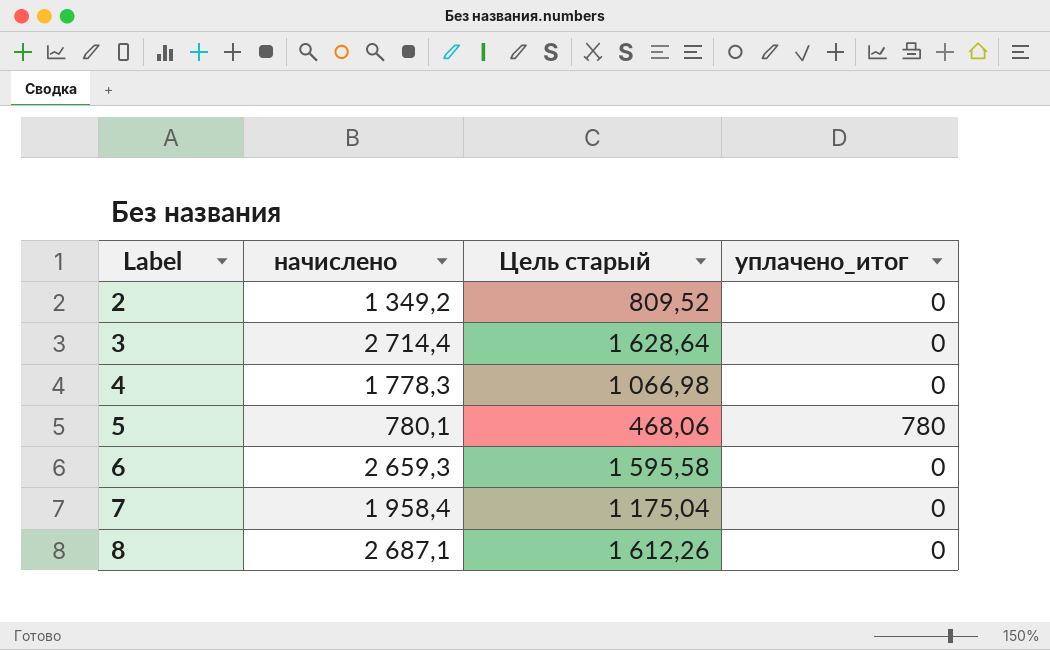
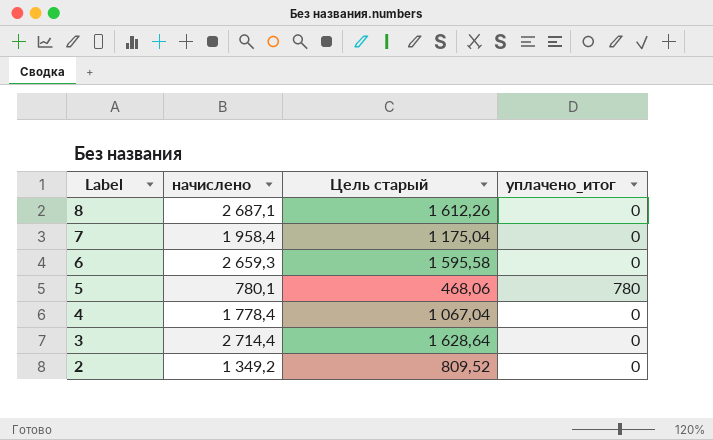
row order: Label ascending -> Label descending
4 | начислено: 1 778,3 -> 1 778,4
4 | Цель старый: 1 066,98 -> 1 067,04

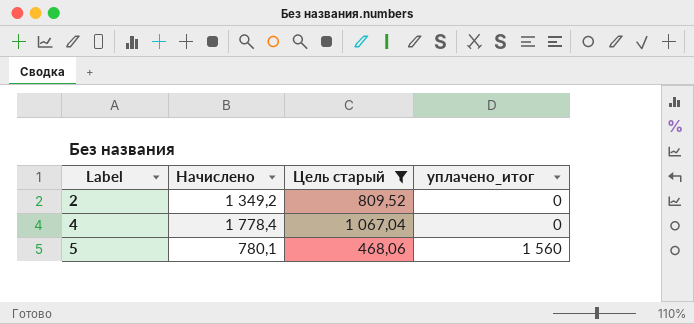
filter: none -> Цель старый <= 1 067,04
row order: Label descending -> Label ascending
column name: начислено -> Начислено
5 | уплачено_итог: 780 -> 1 560

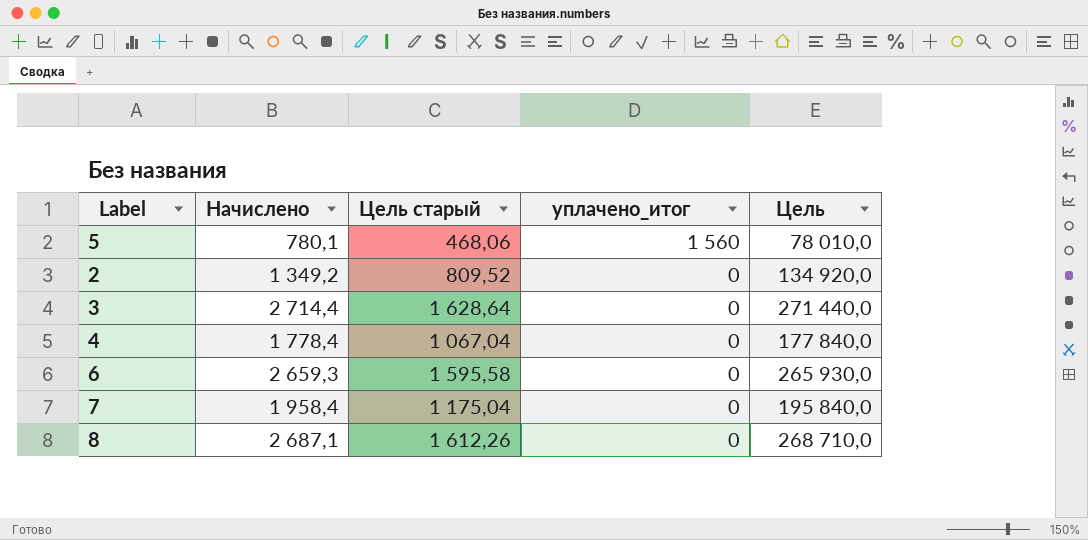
filter: Цель старый <= 1 067,04 -> none
row order: Label ascending -> уплачено_итог descending
column Цель | formula: none -> [Начислено] * 100

